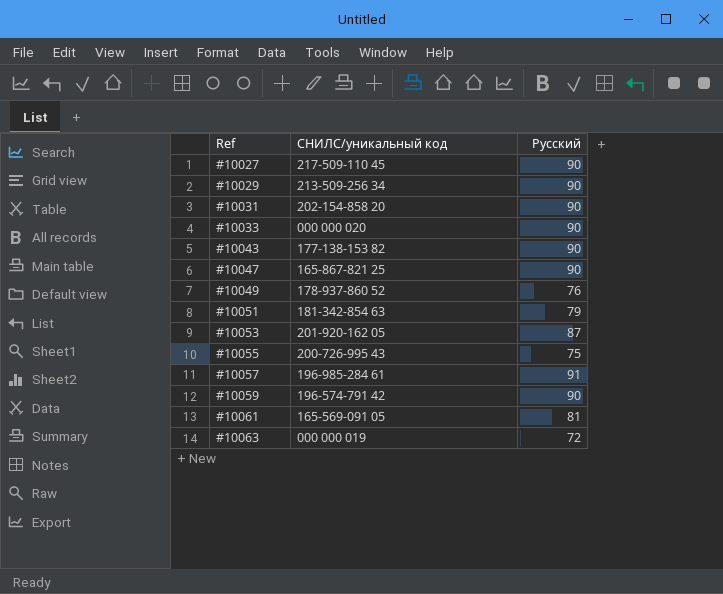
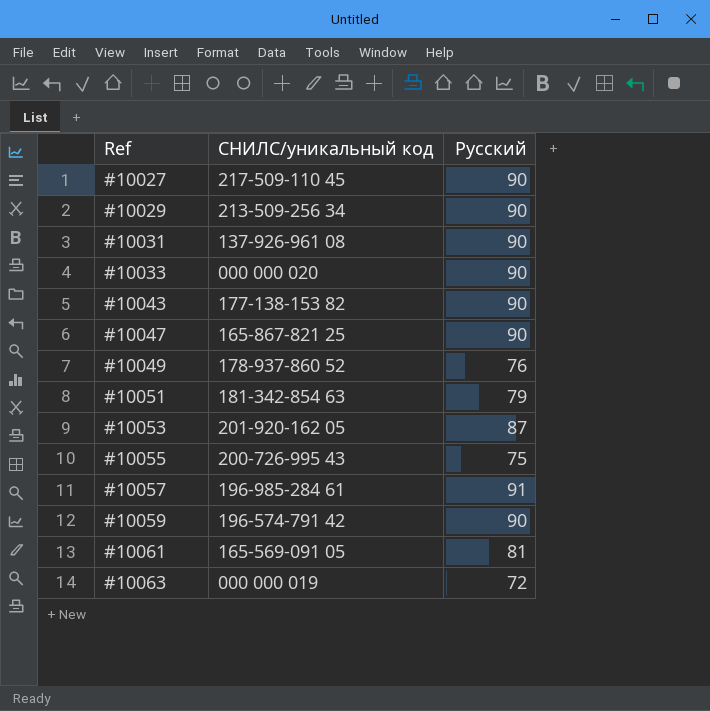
#10031 | СНИЛС/уникальный код: 202-154-858 20 -> 137-926-961 08

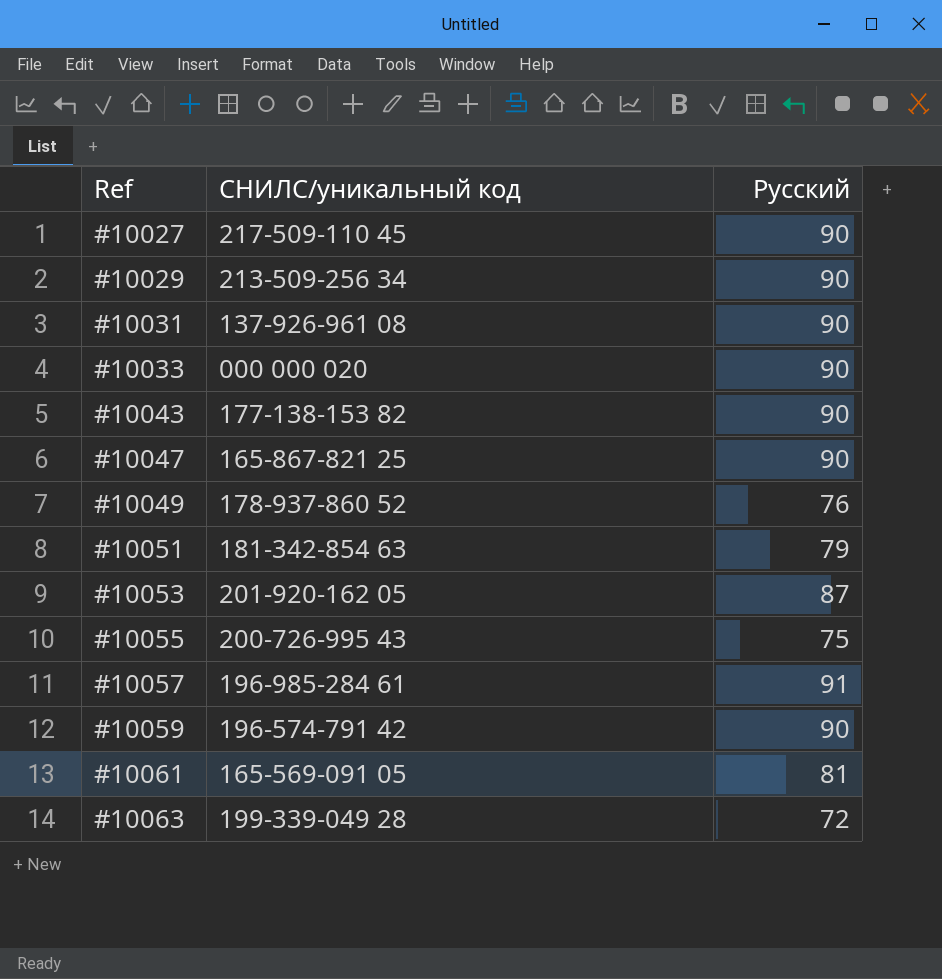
#10063 | СНИЛС/уникальный код: 000 000 019 -> 199-339-049 28

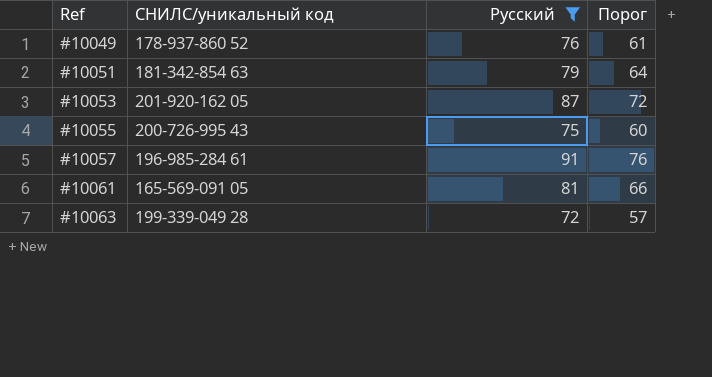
filter: none -> Русский != 90
column Порог | formula: none -> [Русский] - 15

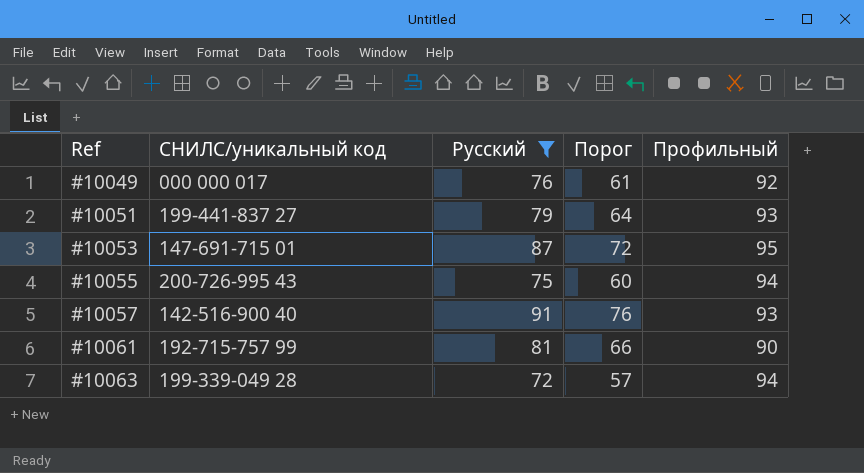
column Профильный | position: none -> 5
#10049 | СНИЛС/уникальный код: 178-937-860 52 -> 000 000 017
#10051 | СНИЛС/уникальный код: 181-342-854 63 -> 199-441-837 27
#10053 | СНИЛС/уникальный код: 201-920-162 05 -> 147-691-715 01
#10057 | СНИЛС/уникальный код: 196-985-284 61 -> 142-516-900 40
#10061 | СНИЛС/уникальный код: 165-569-091 05 -> 192-715-757 99

